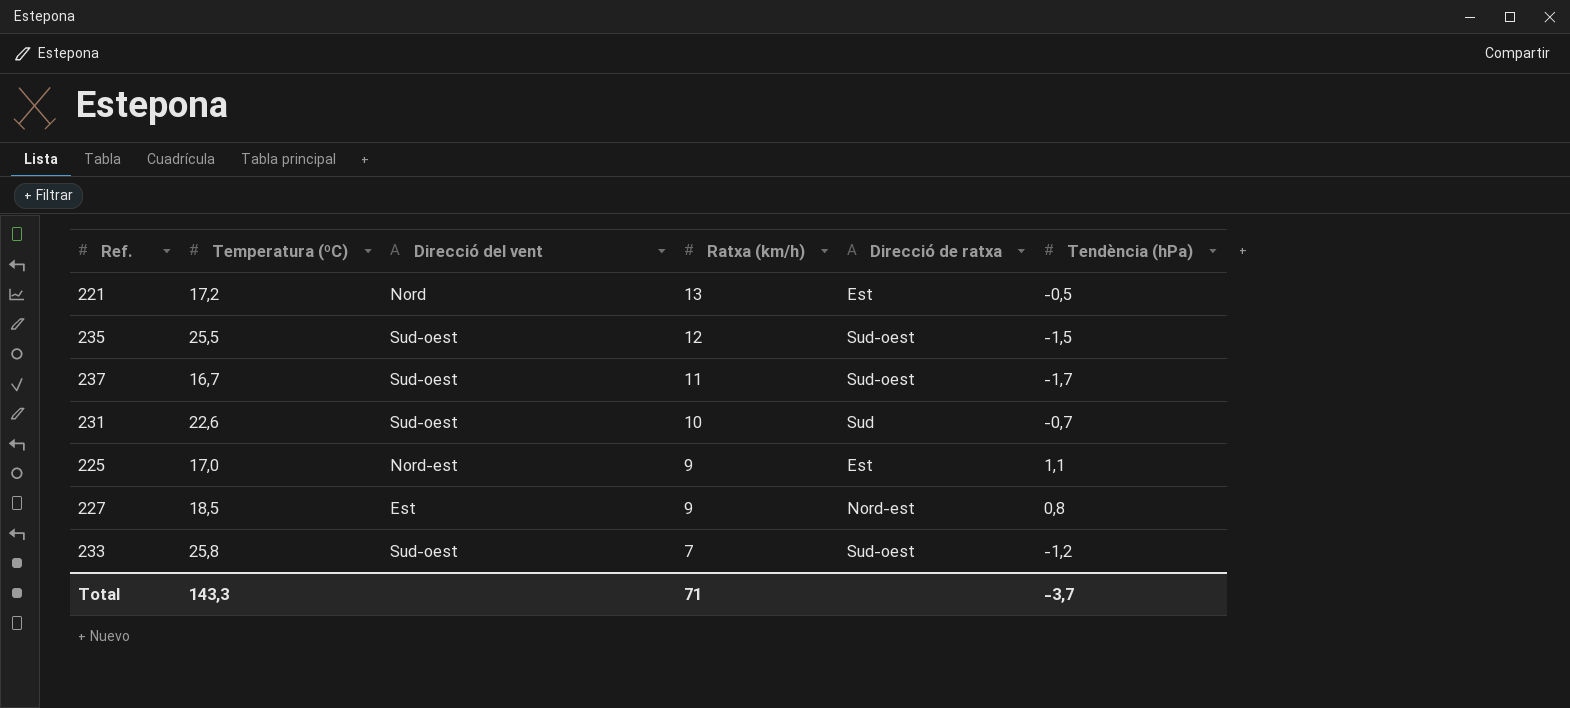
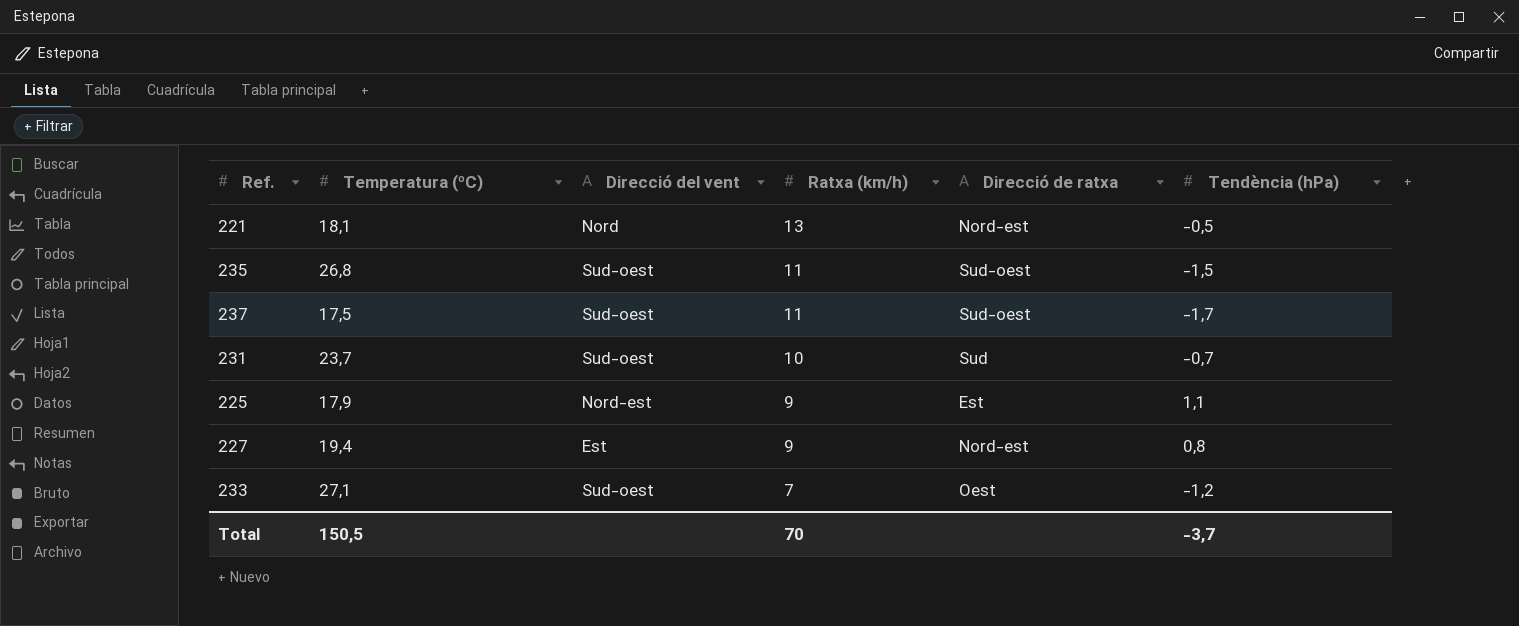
221 | Temperatura (ºC): 17,2 -> 18,1
221 | Direcció de ratxa: Est -> Nord-est
235 | Temperatura (ºC): 25,5 -> 26,8
235 | Ratxa (km/h): 12 -> 11
237 | Temperatura (ºC): 16,7 -> 17,5
231 | Temperatura (ºC): 22,6 -> 23,7
225 | Temperatura (ºC): 17,0 -> 17,9
227 | Temperatura (ºC): 18,5 -> 19,4
233 | Temperatura (ºC): 25,8 -> 27,1
233 | Direcció de ratxa: Sud-oest -> Oest
Total | Temperatura (ºC): 143,3 -> 150,5
Total | Ratxa (km/h): 71 -> 70

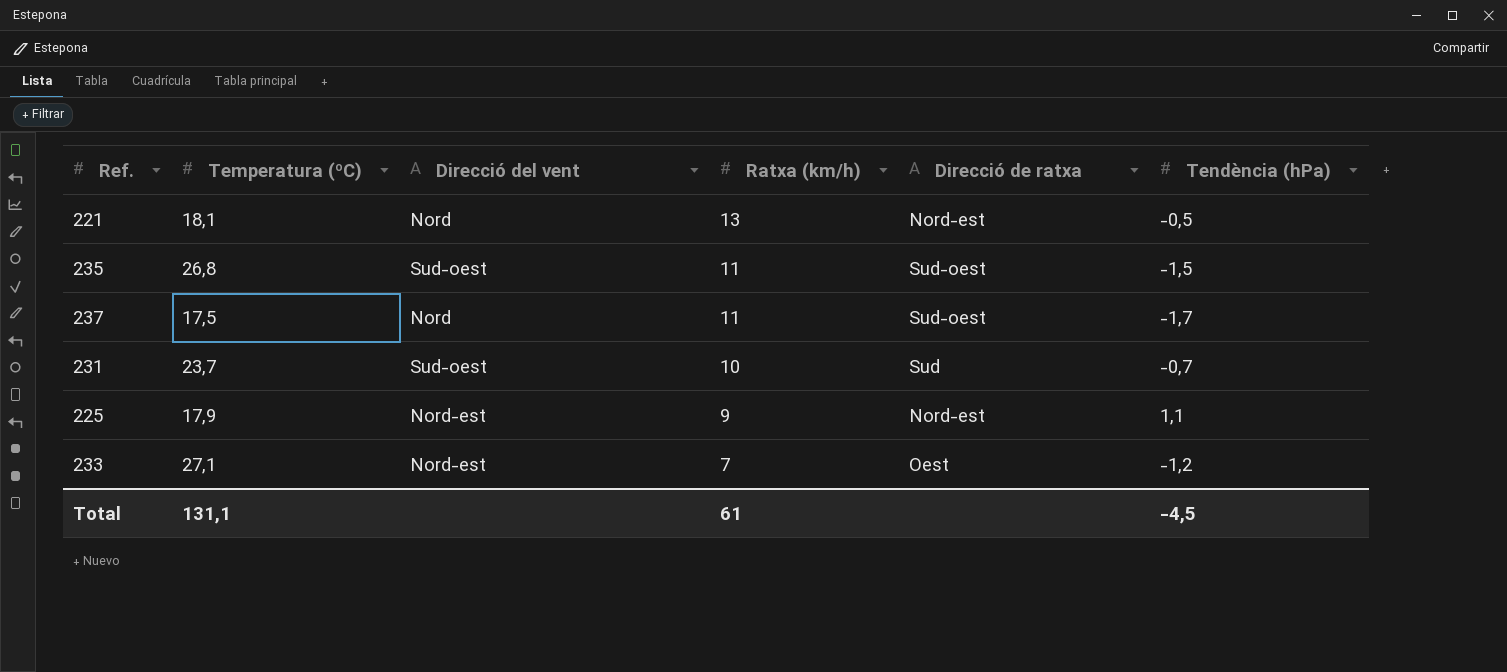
row 227: 19,4 | Est | 9 | Nord-est | 0,8 -> none
237 | Direcció del vent: Sud-oest -> Nord
225 | Direcció de ratxa: Est -> Nord-est
233 | Direcció del vent: Sud-oest -> Nord-est
Total | Temperatura (ºC): 150,5 -> 131,1
Total | Ratxa (km/h): 70 -> 61
Total | Tendència (hPa): -3,7 -> -4,5

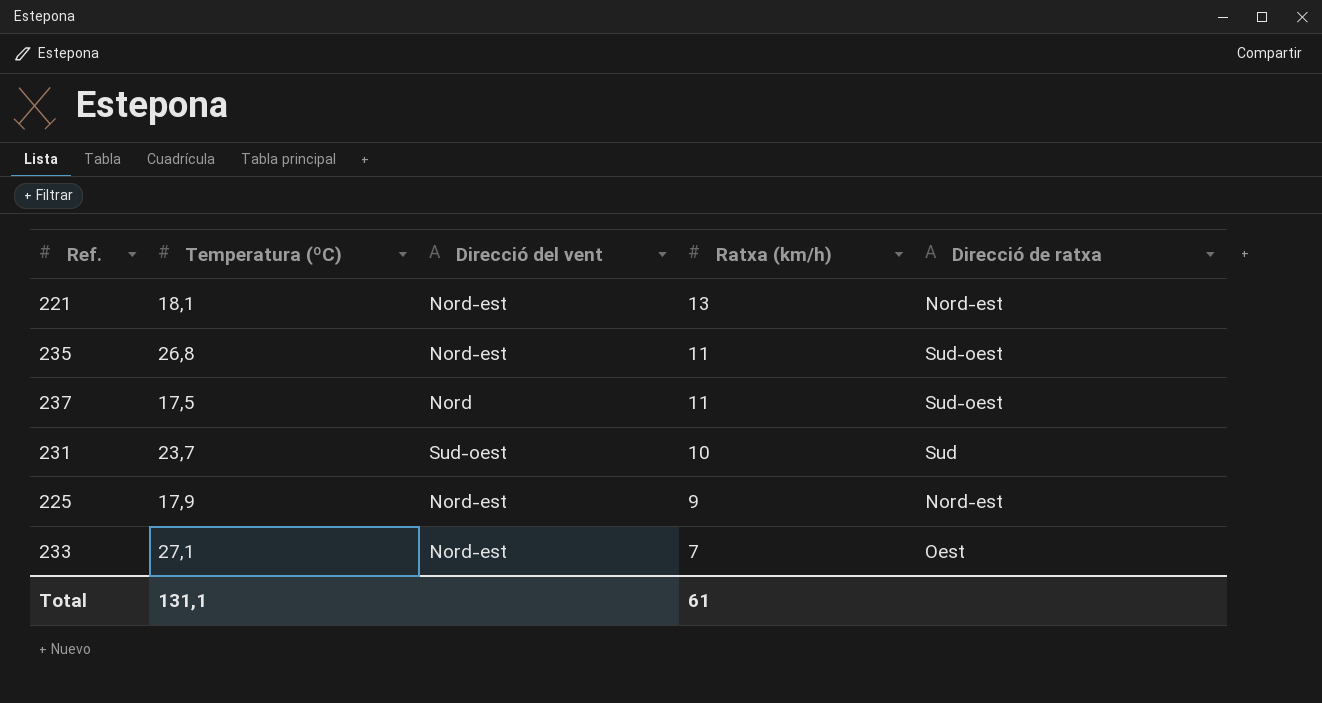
column Tendència (hPa) | position: 6 -> none
221 | Direcció del vent: Nord -> Nord-est
235 | Direcció del vent: Sud-oest -> Nord-est

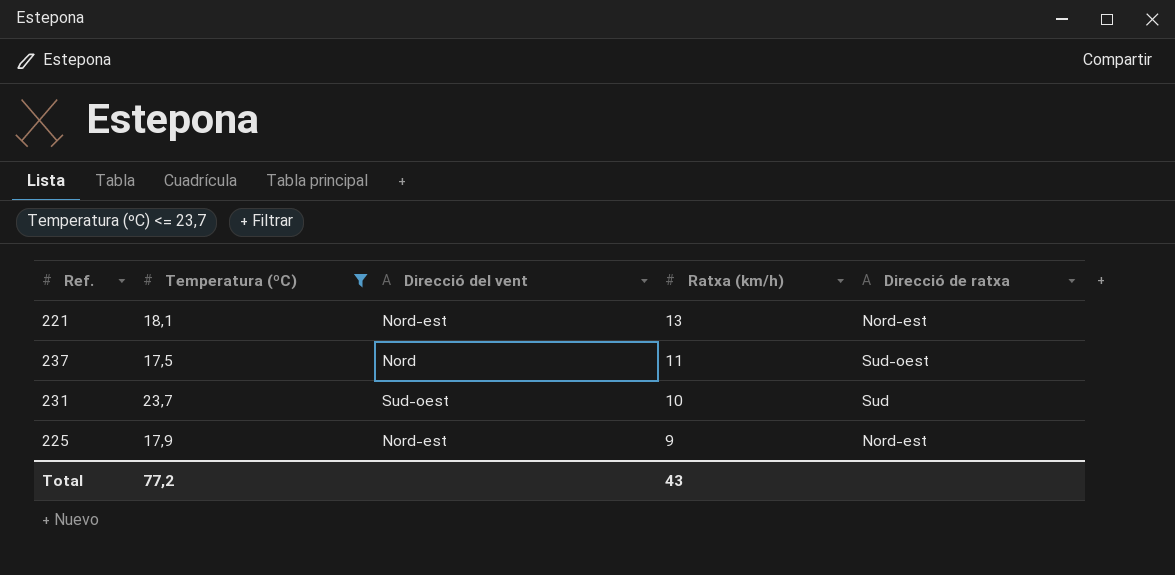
filter: none -> Temperatura (ºC) <= 23,7
Total | Temperatura (ºC): 131,1 -> 77,2
Total | Ratxa (km/h): 61 -> 43

